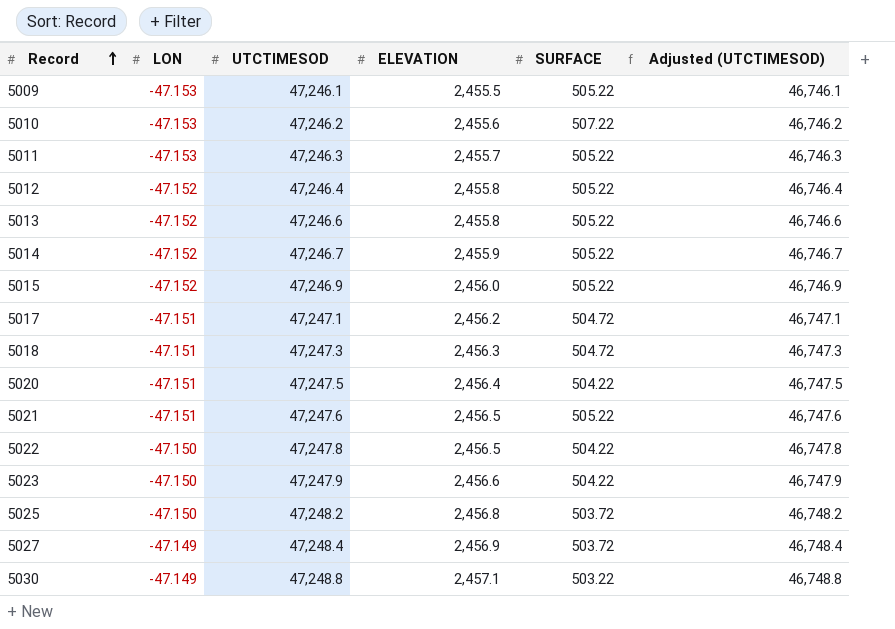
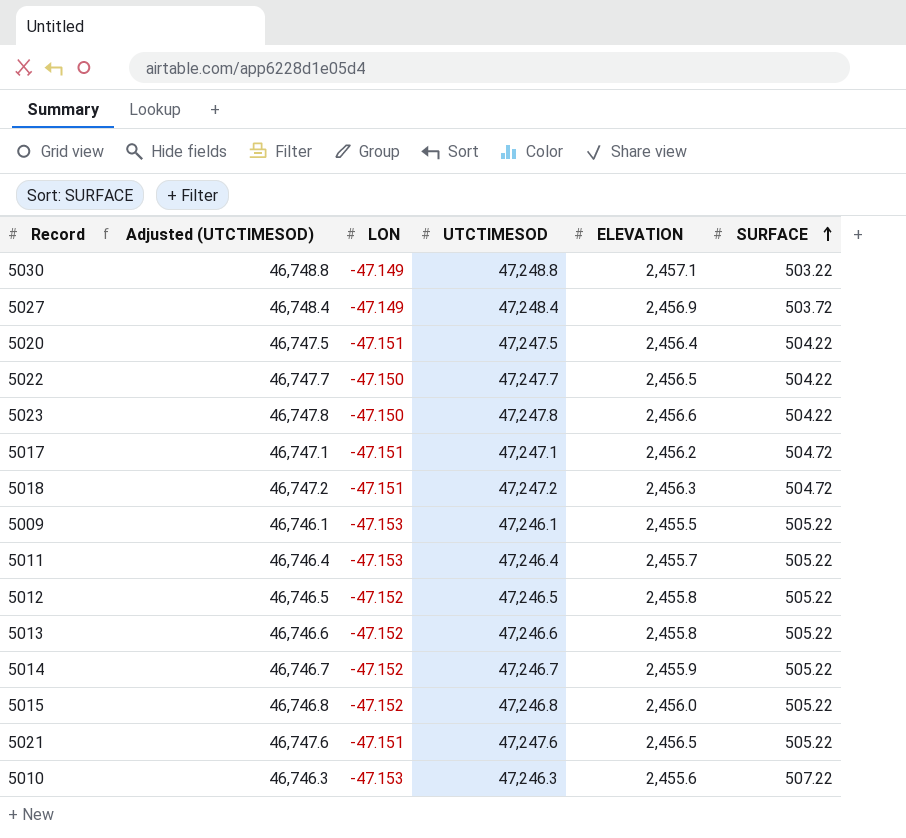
row order: Record ascending -> SURFACE ascending
column Adjusted (UTCTIMESOD) | position: 6 -> 2
row 5025: -47.150 | 47,248.2 | 2,456.8 | 503.72 | 46,748.2 -> none
5022 | Adjusted (UTCTIMESOD): 46,747.8 -> 46,747.7
5022 | UTCTIMESOD: 47,247.8 -> 47,247.7
5023 | Adjusted (UTCTIMESOD): 46,747.9 -> 46,747.8
5023 | UTCTIMESOD: 47,247.9 -> 47,247.8
5018 | Adjusted (UTCTIMESOD): 46,747.3 -> 46,747.2
5018 | UTCTIMESOD: 47,247.3 -> 47,247.2
5011 | Adjusted (UTCTIMESOD): 46,746.3 -> 46,746.4
5011 | UTCTIMESOD: 47,246.3 -> 47,246.4
5012 | Adjusted (UTCTIMESOD): 46,746.4 -> 46,746.5
5012 | UTCTIMESOD: 47,246.4 -> 47,246.5
5015 | Adjusted (UTCTIMESOD): 46,746.9 -> 46,746.8
5015 | UTCTIMESOD: 47,246.9 -> 47,246.8
5010 | Adjusted (UTCTIMESOD): 46,746.2 -> 46,746.3
5010 | UTCTIMESOD: 47,246.2 -> 47,246.3

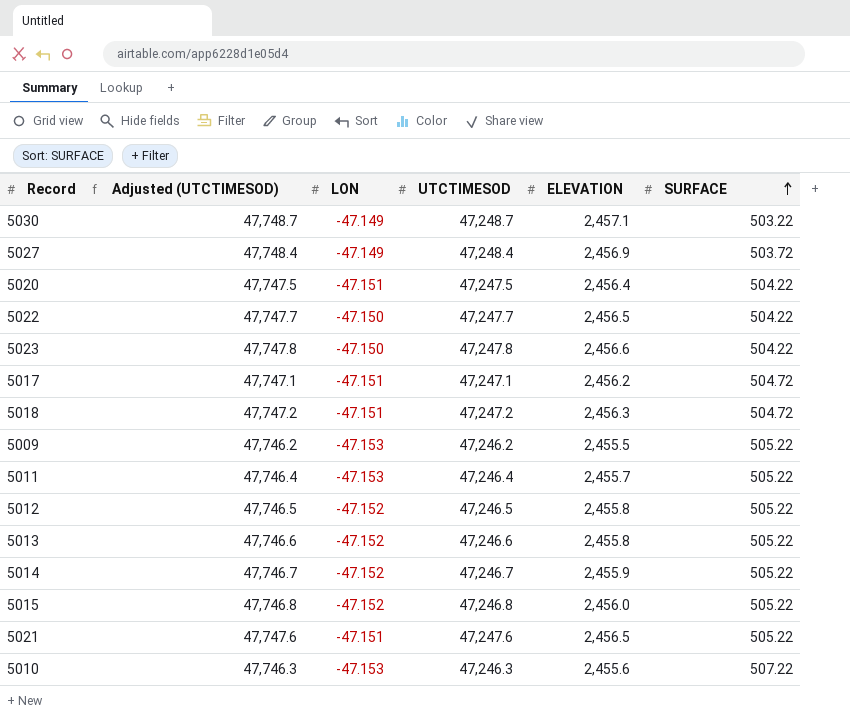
column Adjusted (UTCTIMESOD) | formula: [UTCTIMESOD] - 500 -> [UTCTIMESOD] + 500
5030 | UTCTIMESOD: 47,248.8 -> 47,248.7
5009 | UTCTIMESOD: 47,246.1 -> 47,246.2

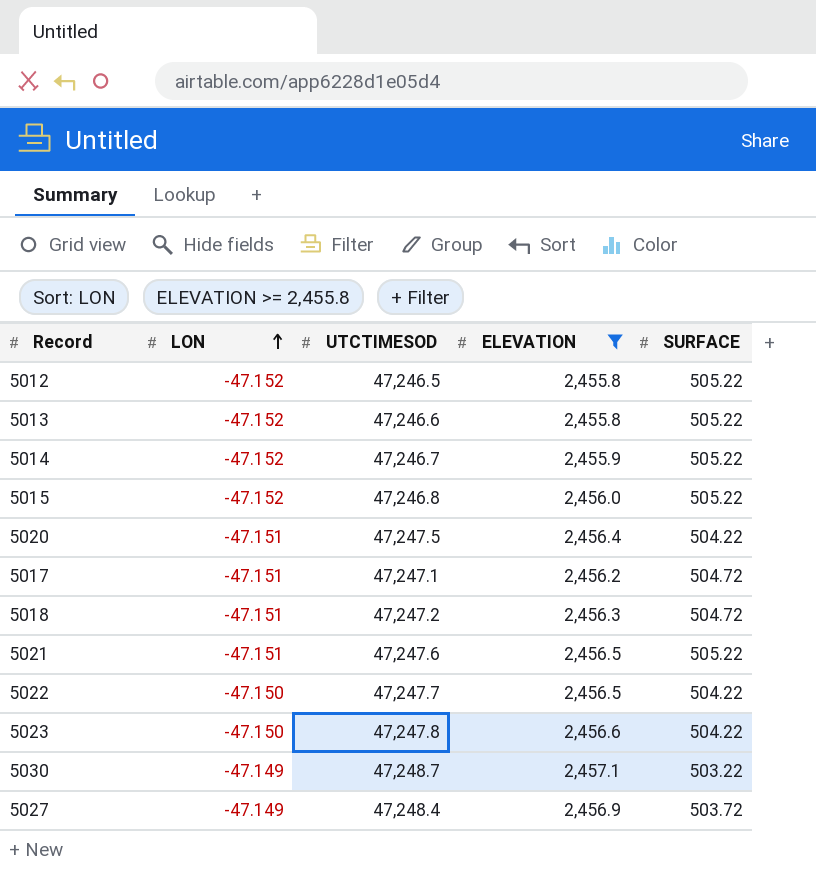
filter: none -> ELEVATION >= 2,455.8
row order: SURFACE ascending -> LON ascending
column Adjusted (UTCTIMESOD) | formula: [UTCTIMESOD] + 500 -> none

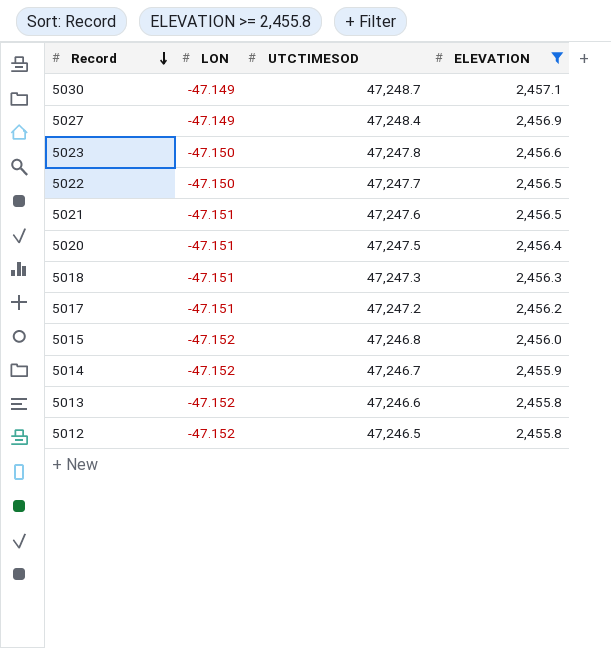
row order: LON ascending -> Record descending
column SURFACE | position: 5 -> none
5018 | UTCTIMESOD: 47,247.2 -> 47,247.3
5017 | UTCTIMESOD: 47,247.1 -> 47,247.2

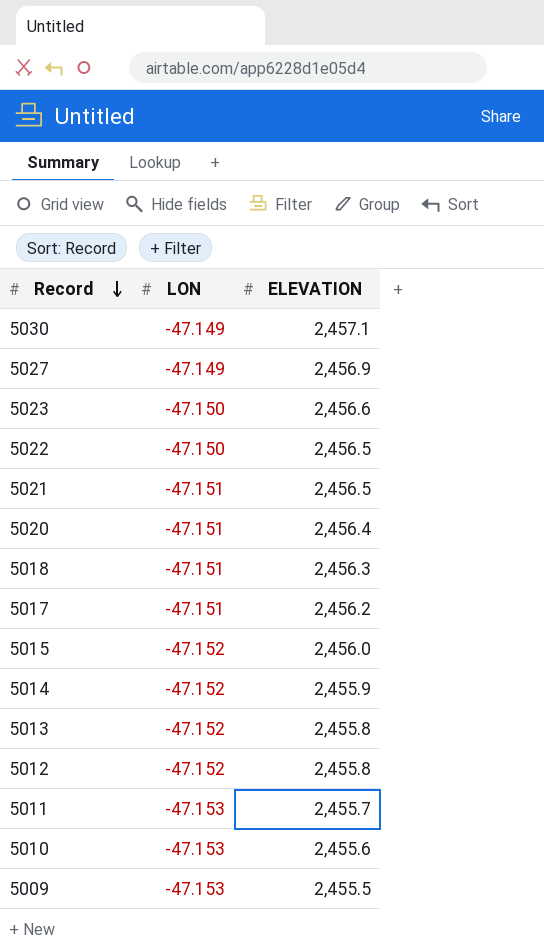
filter: ELEVATION >= 2,455.8 -> none
column UTCTIMESOD | position: 3 -> none

